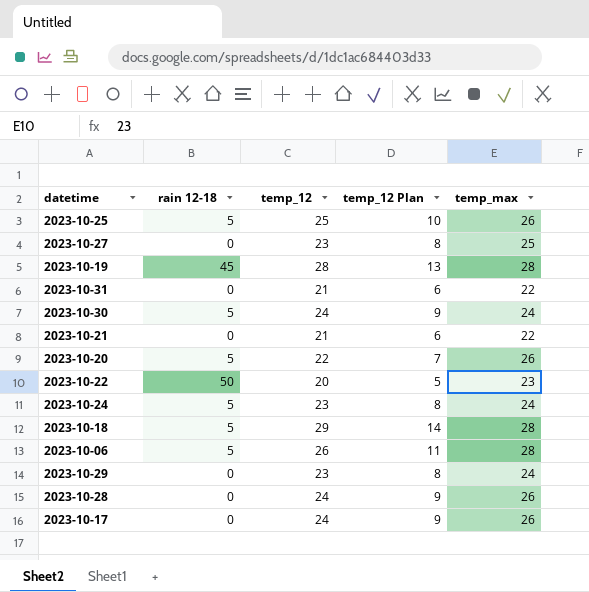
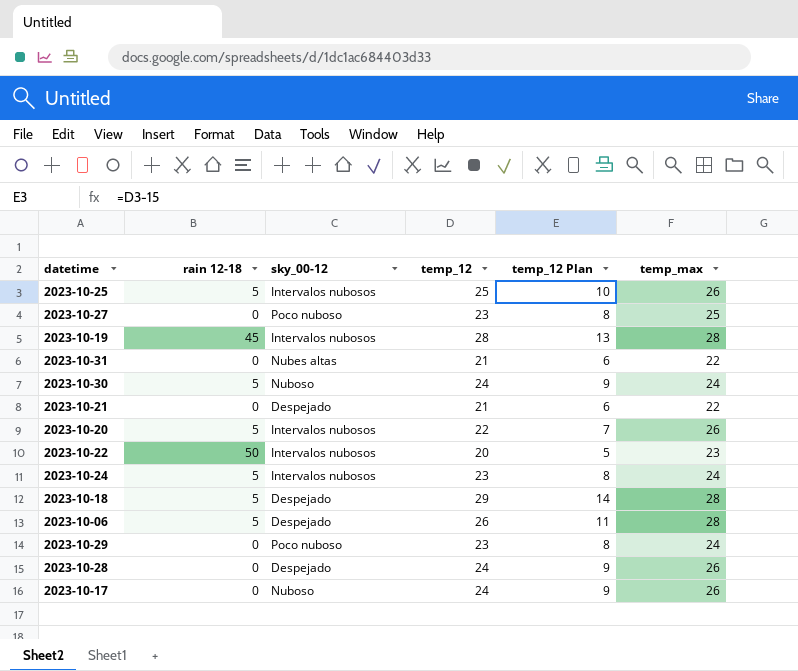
column sky_00-12 | position: none -> 3

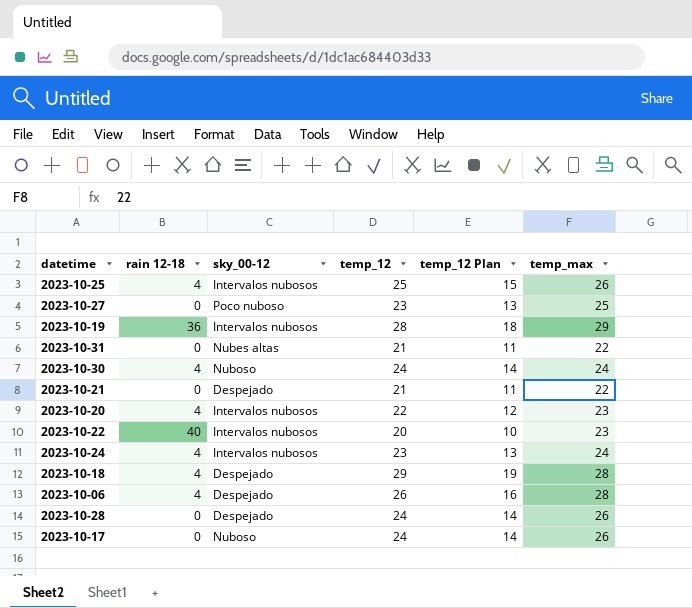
column temp_12 Plan | formula: [temp_12] - 15 -> [temp_12] - 10
row 2023-10-29: 0 | Poco nuboso | 23 | 8 | 24 -> none
2023-10-25 | rain 12-18: 5 -> 4
2023-10-19 | rain 12-18: 45 -> 36
2023-10-19 | temp_max: 28 -> 29
2023-10-30 | rain 12-18: 5 -> 4
2023-10-20 | rain 12-18: 5 -> 4
2023-10-20 | temp_max: 26 -> 23
2023-10-22 | rain 12-18: 50 -> 40
2023-10-24 | rain 12-18: 5 -> 4
2023-10-18 | rain 12-18: 5 -> 4
2023-10-06 | rain 12-18: 5 -> 4

